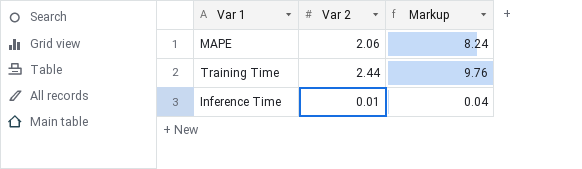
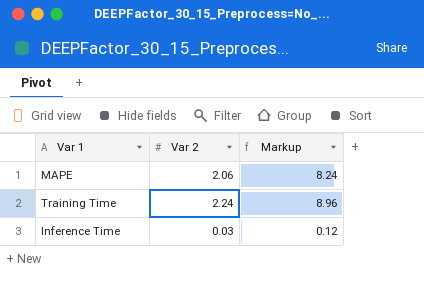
Training Time | Var 2: 2.44 -> 2.24
Training Time | Markup: 9.76 -> 8.96
Inference Time | Var 2: 0.01 -> 0.03
Inference Time | Markup: 0.04 -> 0.12

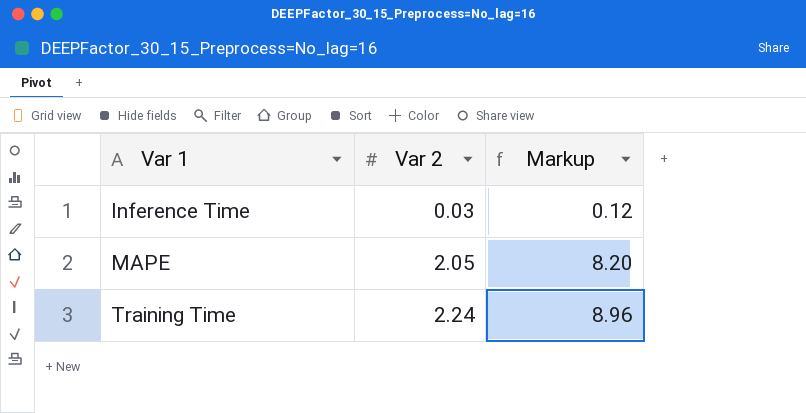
row order: none -> Var 1 ascending
MAPE | Var 2: 2.06 -> 2.05
MAPE | Markup: 8.24 -> 8.20

